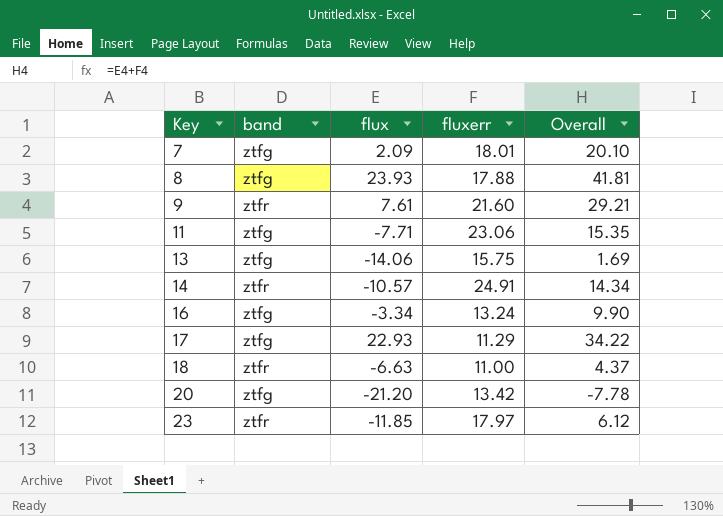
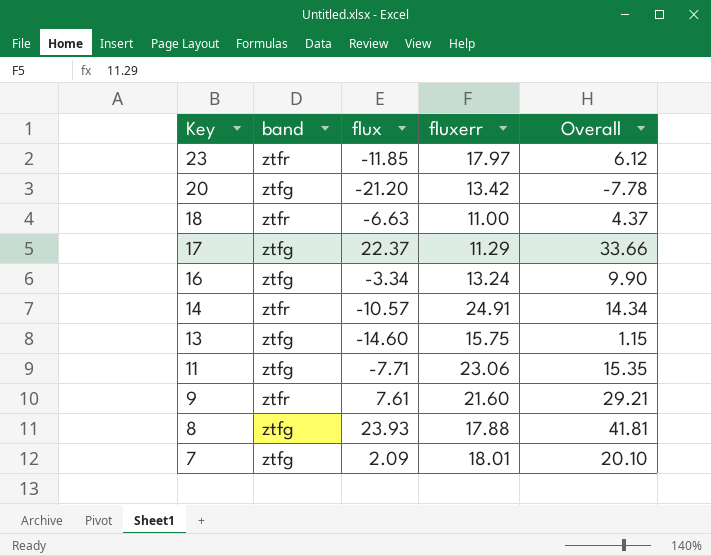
row order: Key ascending -> Key descending
17 | flux: 22.93 -> 22.37
17 | Overall: 34.22 -> 33.66
13 | flux: -14.06 -> -14.60
13 | Overall: 1.69 -> 1.15

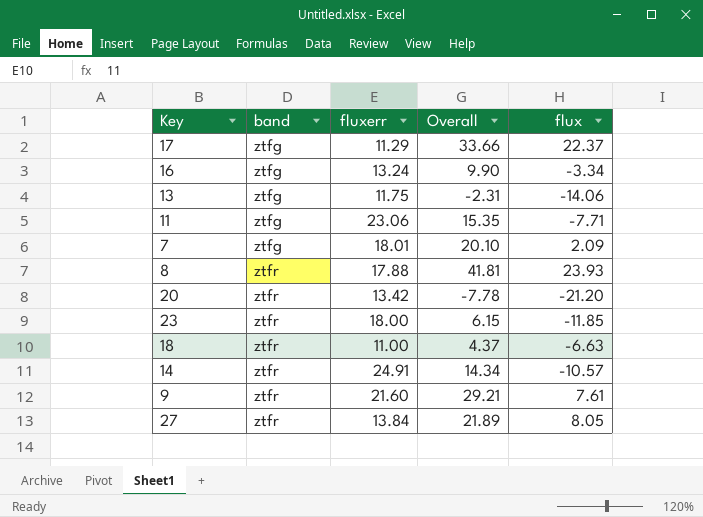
row order: Key descending -> band ascending
column flux | position: 3 -> 5
13 | fluxerr: 15.75 -> 11.75
13 | Overall: 1.15 -> -2.31
13 | flux: -14.60 -> -14.06
8 | band: ztfg -> ztfr
20 | band: ztfg -> ztfr
23 | fluxerr: 17.97 -> 18.00
23 | Overall: 6.12 -> 6.15
row 27: none -> ztfr | 13.84 | 21.89 | 8.05

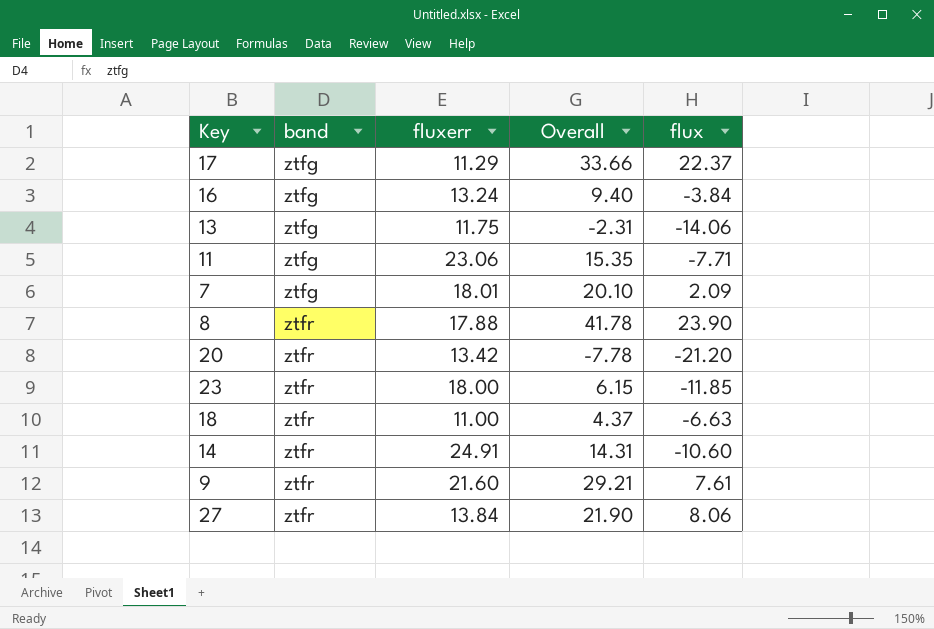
16 | Overall: 9.90 -> 9.40
16 | flux: -3.34 -> -3.84
8 | Overall: 41.81 -> 41.78
8 | flux: 23.93 -> 23.90
14 | Overall: 14.34 -> 14.31
14 | flux: -10.57 -> -10.60
27 | Overall: 21.89 -> 21.90
27 | flux: 8.05 -> 8.06

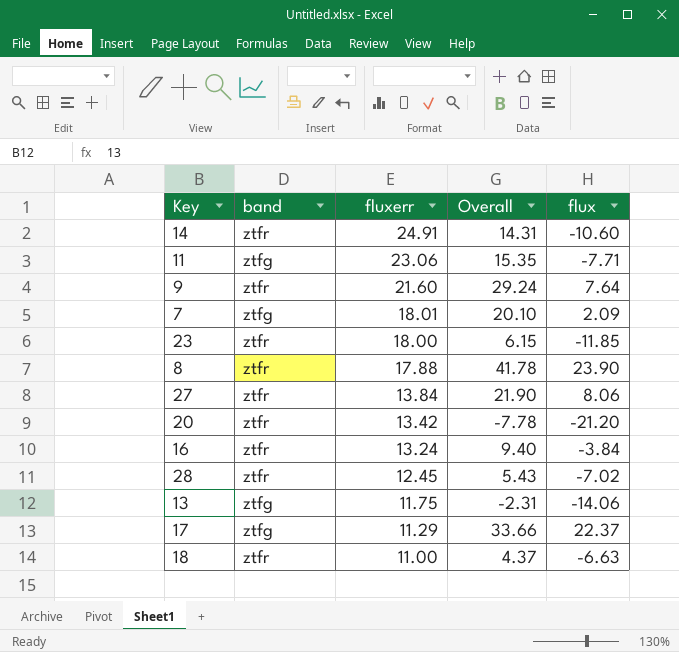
row order: band ascending -> fluxerr descending
9 | Overall: 29.21 -> 29.24
9 | flux: 7.61 -> 7.64
16 | band: ztfg -> ztfr
row 28: none -> ztfr | 12.45 | 5.43 | -7.02

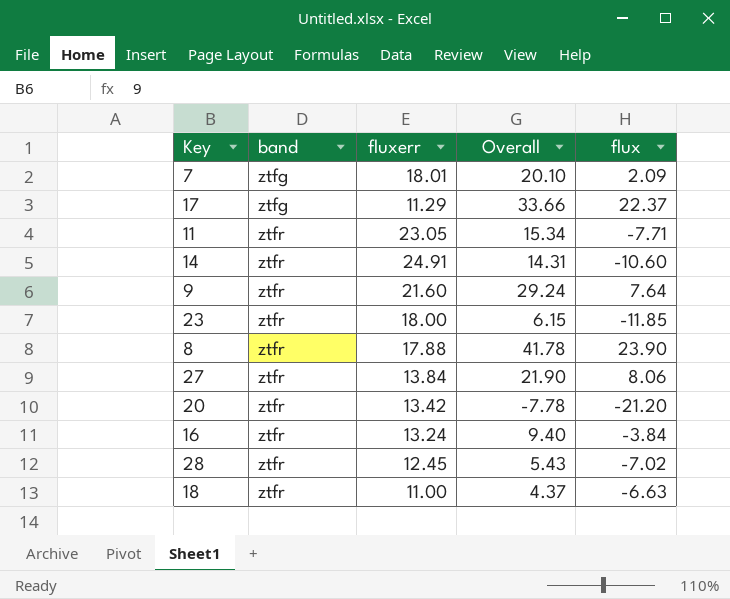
row order: fluxerr descending -> band ascending
row 13: ztfg | 11.75 | -2.31 | -14.06 -> none
11 | band: ztfg -> ztfr
11 | fluxerr: 23.06 -> 23.05
11 | Overall: 15.35 -> 15.34

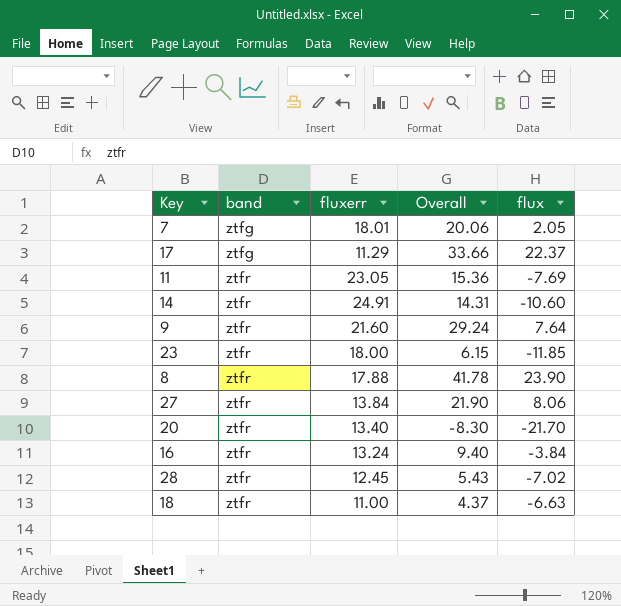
7 | Overall: 20.10 -> 20.06
7 | flux: 2.09 -> 2.05
11 | Overall: 15.34 -> 15.36
11 | flux: -7.71 -> -7.69
20 | fluxerr: 13.42 -> 13.40
20 | Overall: -7.78 -> -8.30
20 | flux: -21.20 -> -21.70

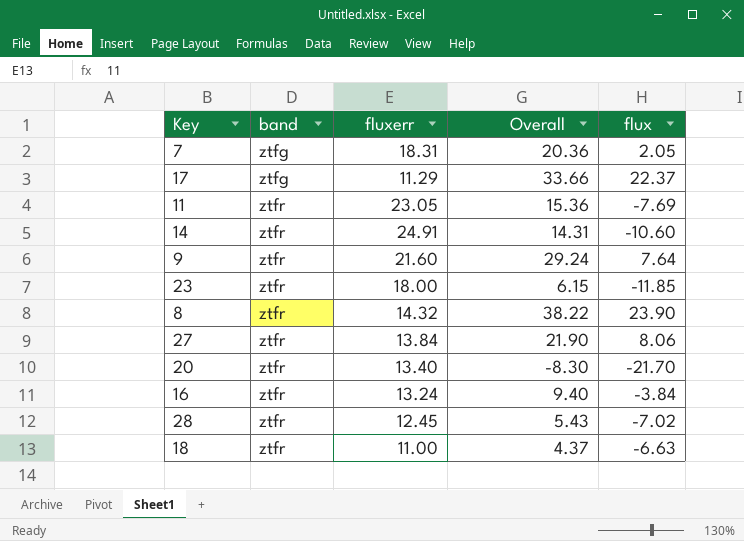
7 | fluxerr: 18.01 -> 18.31
7 | Overall: 20.06 -> 20.36
8 | fluxerr: 17.88 -> 14.32
8 | Overall: 41.78 -> 38.22

